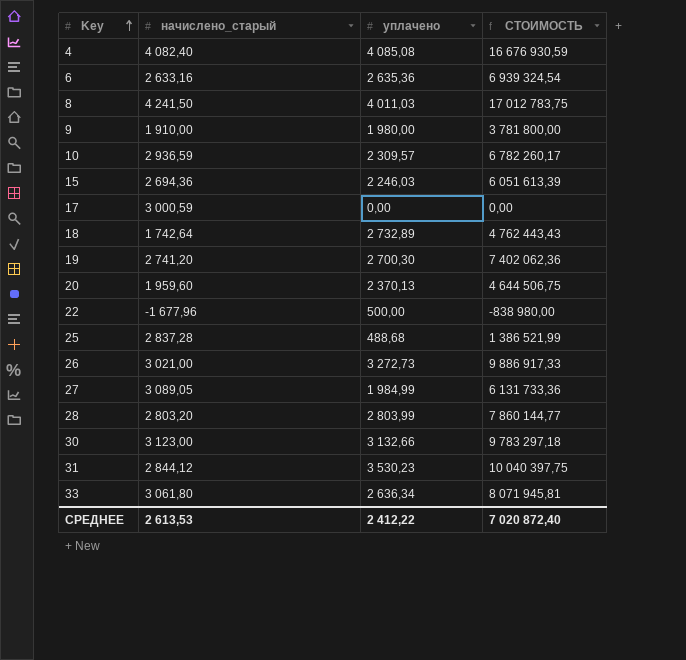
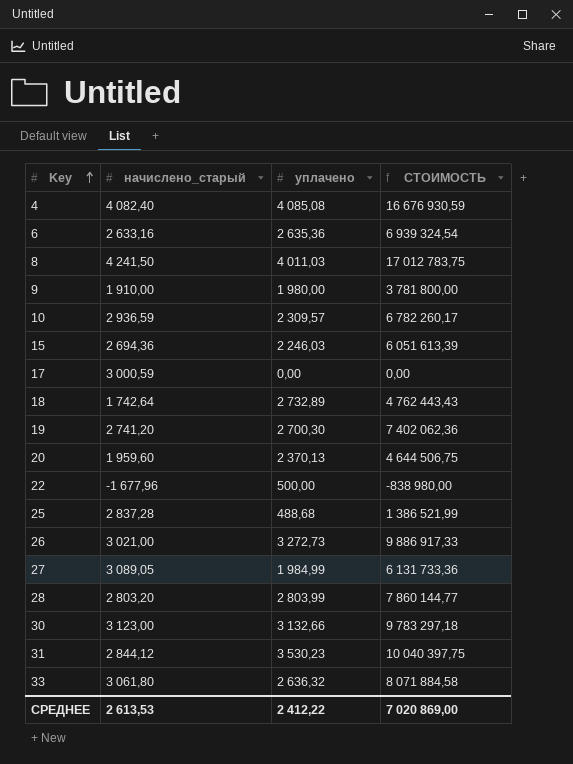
33 | уплачено: 2 636,34 -> 2 636,32
33 | СТОИМОСТЬ: 8 071 945,81 -> 8 071 884,58
СРЕДНЕЕ | СТОИМОСТЬ: 7 020 872,40 -> 7 020 869,00

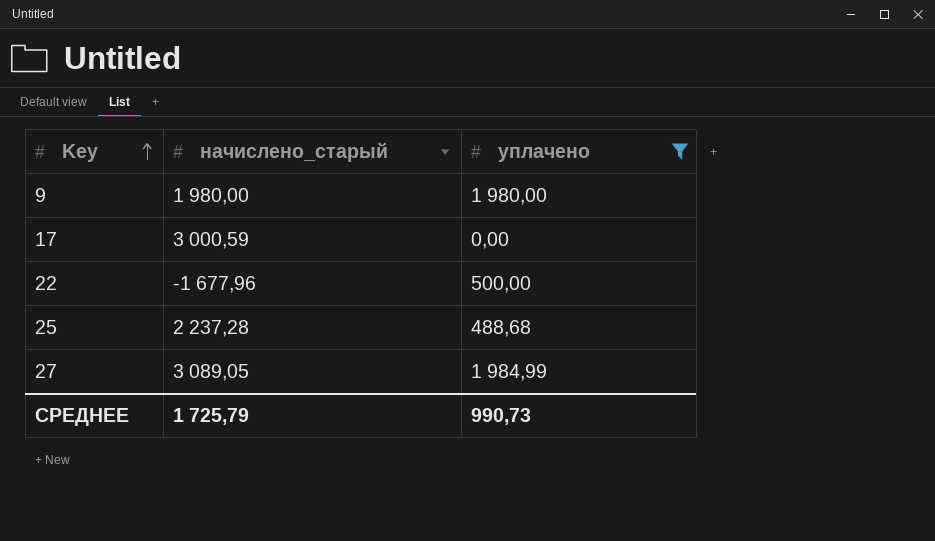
filter: none -> уплачено <= 1 984,99
column СТОИМОСТЬ | formula: [начислено_старый] * [уплачено] -> none
9 | начислено_старый: 1 910,00 -> 1 980,00
25 | начислено_старый: 2 837,28 -> 2 237,28
СРЕДНЕЕ | начислено_старый: 2 613,53 -> 1 725,79
СРЕДНЕЕ | уплачено: 2 412,22 -> 990,73

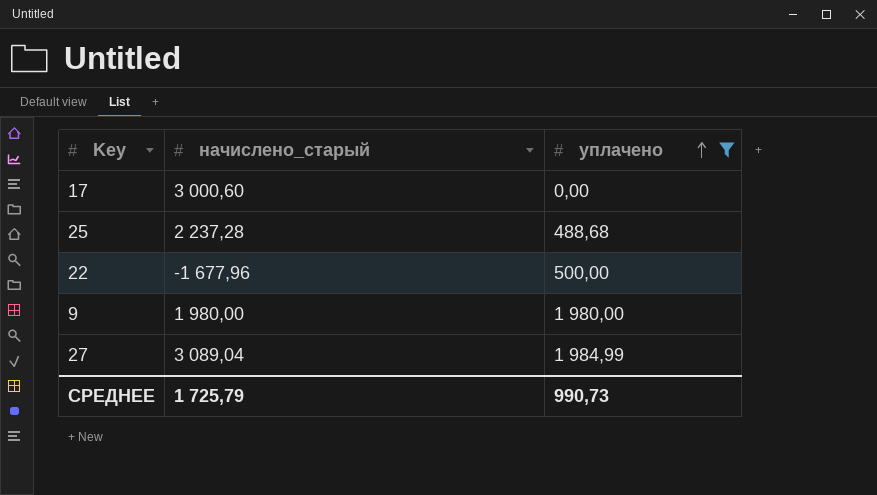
row order: Key ascending -> уплачено ascending
17 | начислено_старый: 3 000,59 -> 3 000,60
27 | начислено_старый: 3 089,05 -> 3 089,04

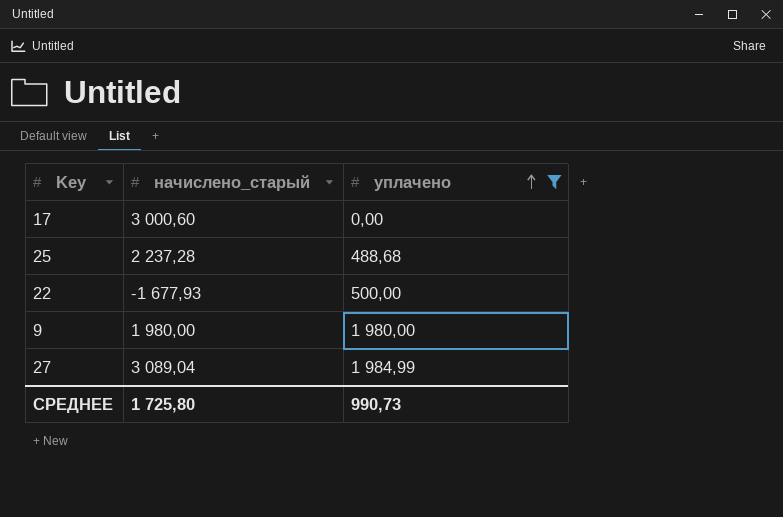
22 | начислено_старый: -1 677,96 -> -1 677,93
СРЕДНЕЕ | начислено_старый: 1 725,79 -> 1 725,80

